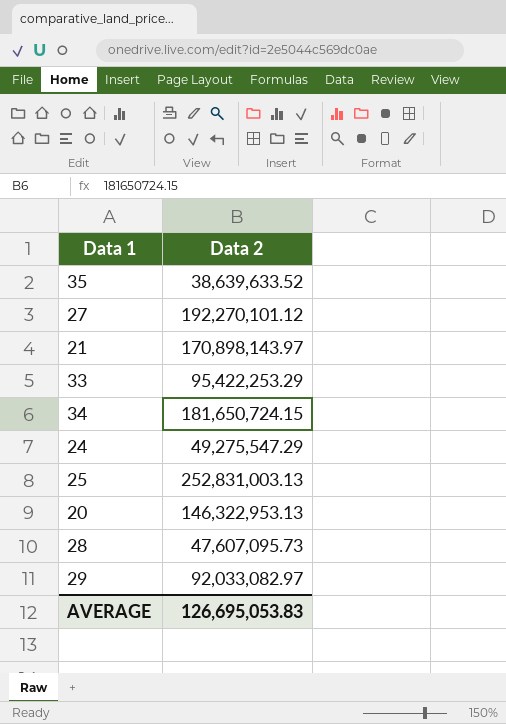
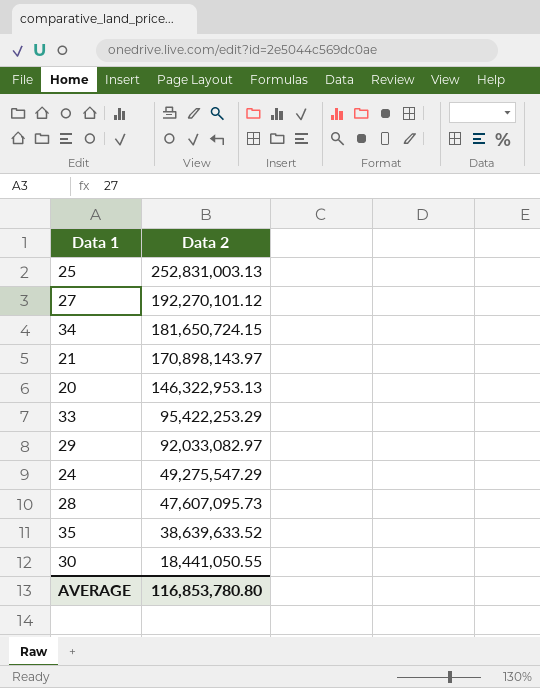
row order: none -> Data 2 descending
row 30: none -> 18,441,050.55
AVERAGE | Data 2: 126,695,053.83 -> 116,853,780.80

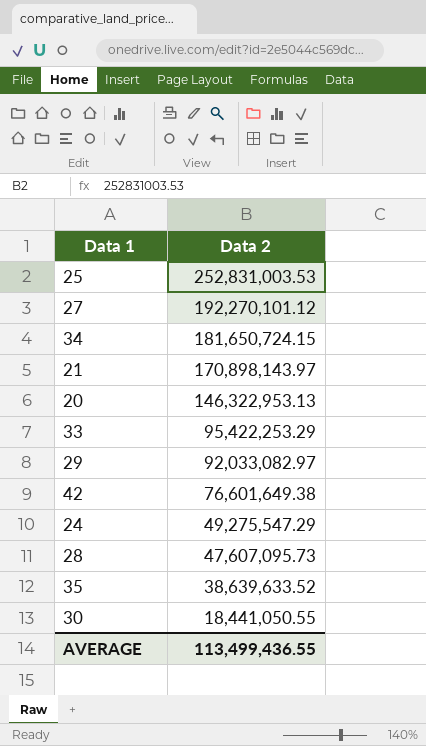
25 | Data 2: 252,831,003.13 -> 252,831,003.53
row 42: none -> 76,601,649.38
AVERAGE | Data 2: 116,853,780.80 -> 113,499,436.55

